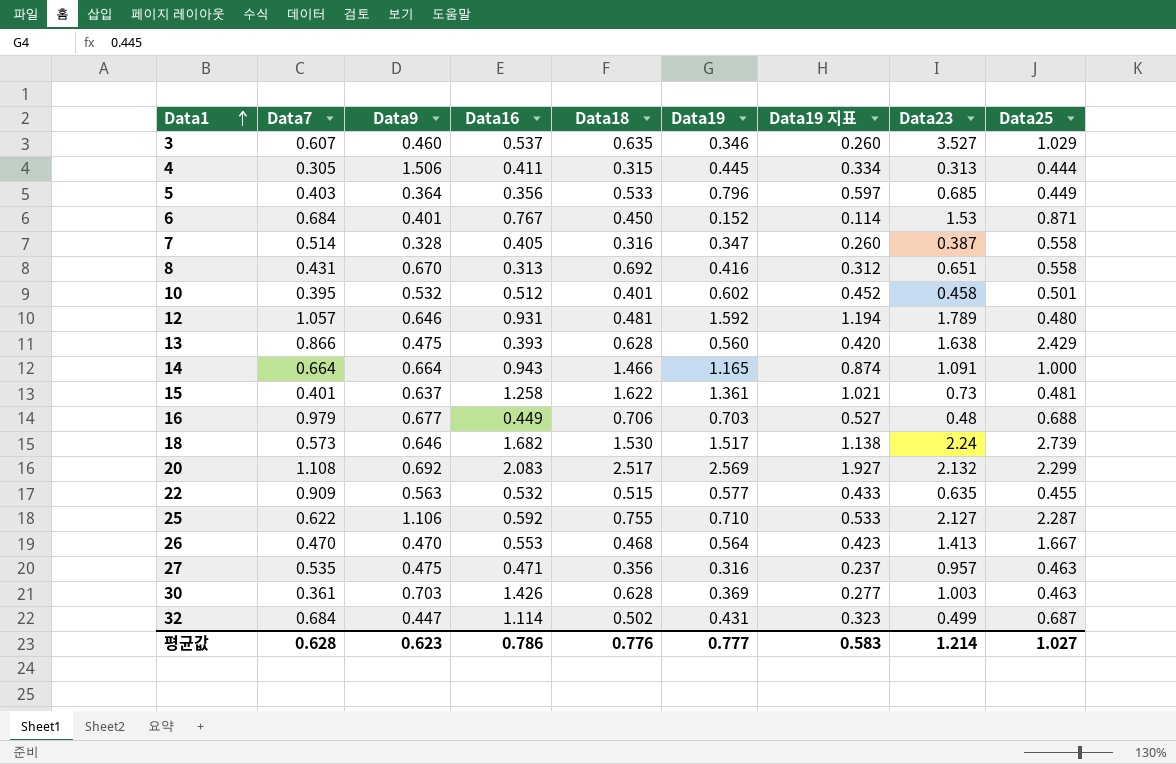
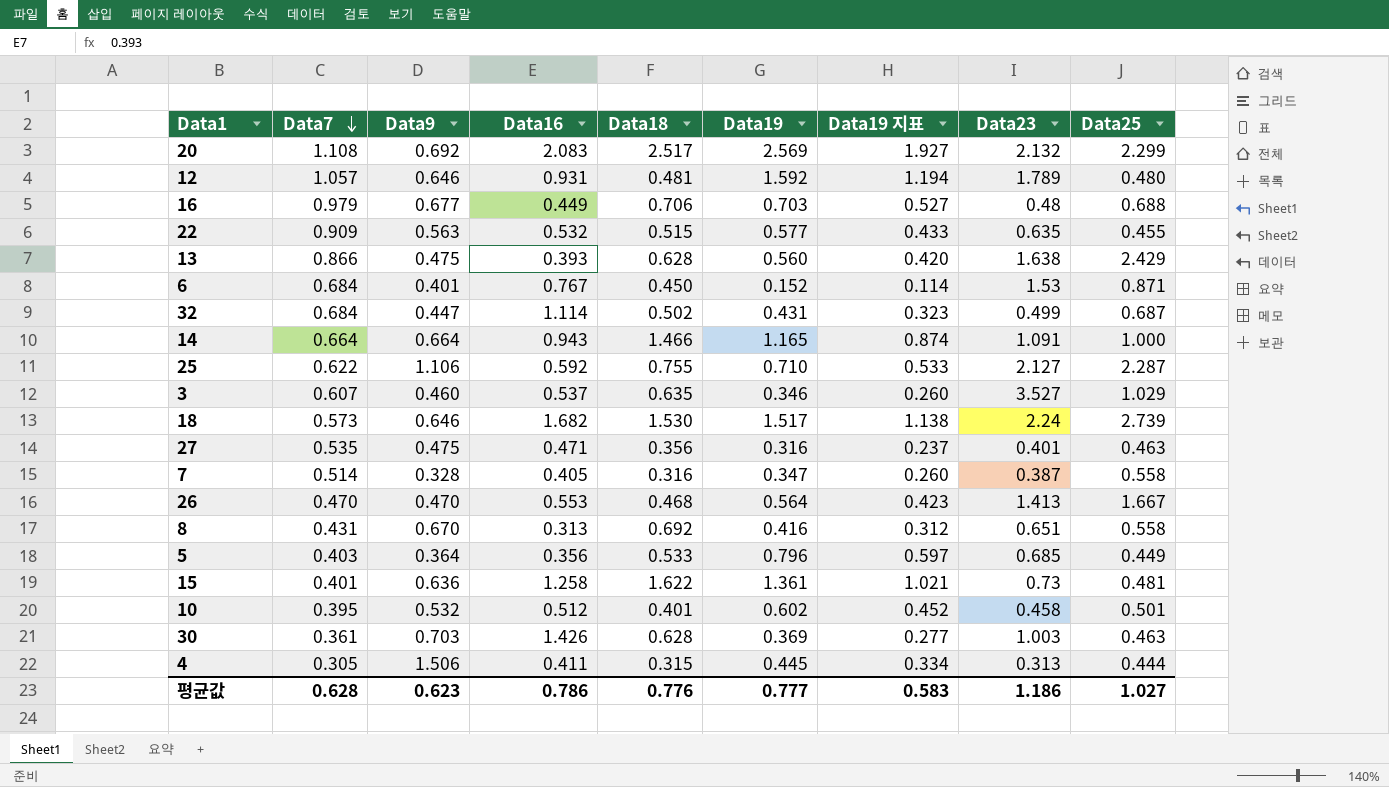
row order: Data1 ascending -> Data7 descending
27 | Data23: 0.957 -> 0.401
15 | Data9: 0.637 -> 0.636
평균값 | Data23: 1.214 -> 1.186

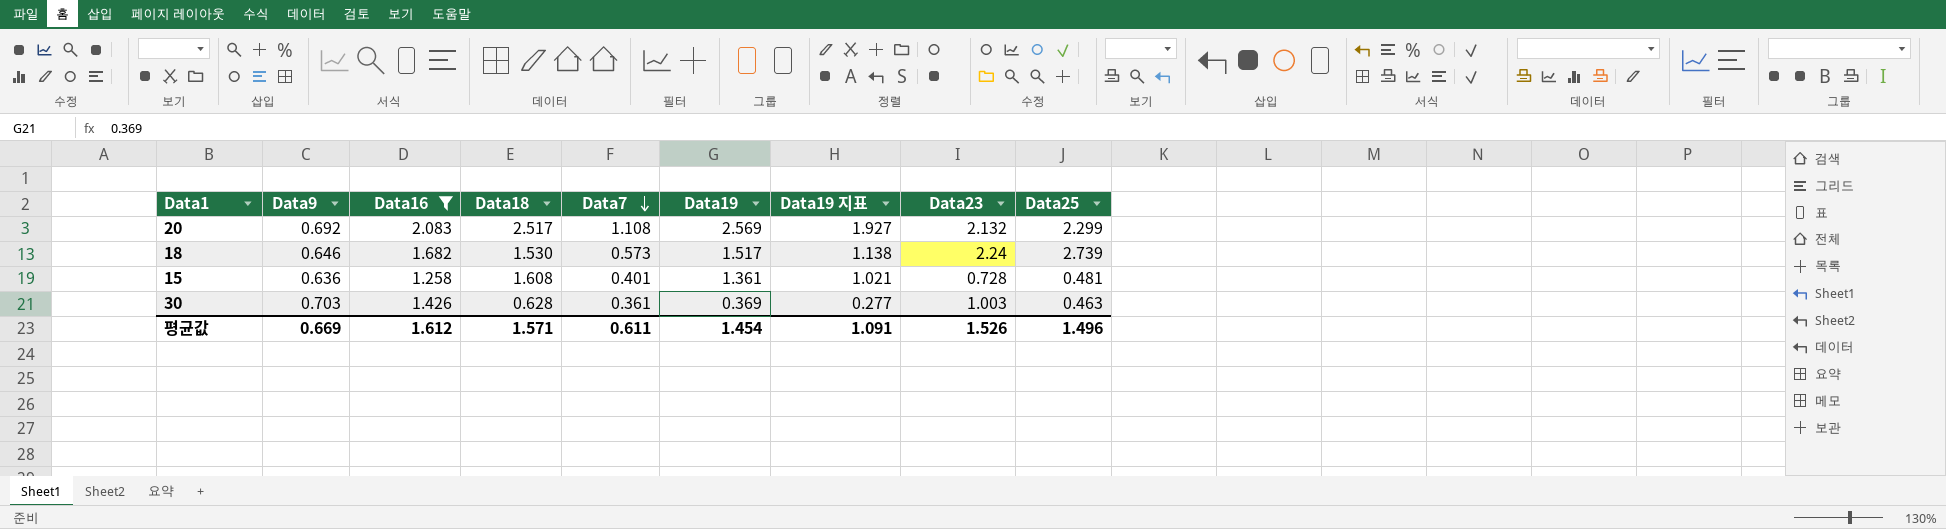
filter: none -> Data16 >= 1.258
column Data7 | position: 2 -> 5
15 | Data18: 1.622 -> 1.608
15 | Data23: 0.73 -> 0.728
평균값 | Data9: 0.623 -> 0.669
평균값 | Data16: 0.786 -> 1.612
평균값 | Data18: 0.776 -> 1.571
평균값 | Data7: 0.628 -> 0.611
평균값 | Data19: 0.777 -> 1.454
평균값 | Data19 지표: 0.583 -> 1.091
평균값 | Data23: 1.186 -> 1.526
평균값 | Data25: 1.027 -> 1.496

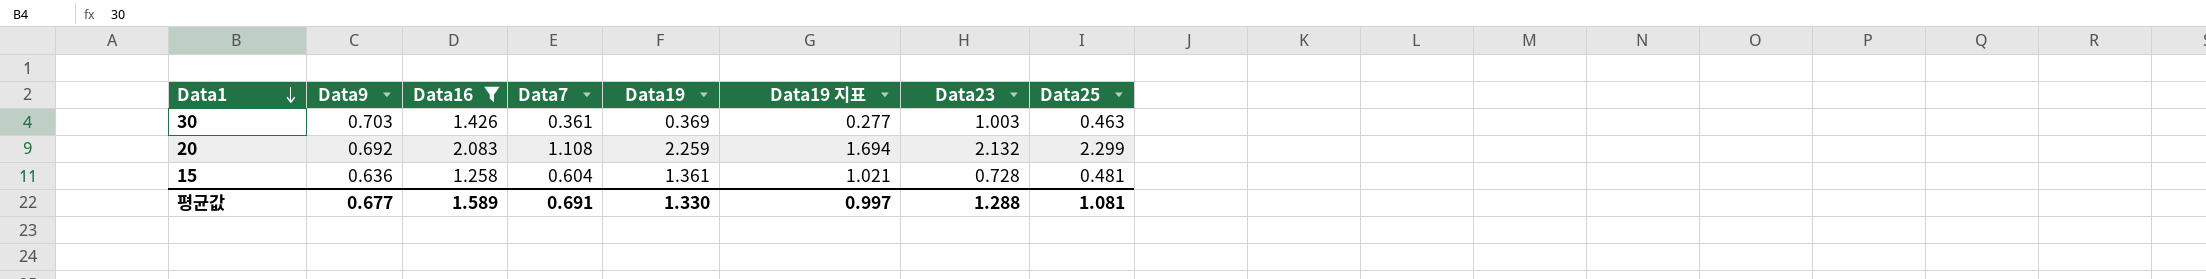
row order: Data7 descending -> Data1 descending
column Data18 | position: 4 -> none
row 18: 0.646 | 1.682 | 1.530 | 0.573 | 1.517 | 1.138 | 2.24 | 2.739 -> none
20 | Data19: 2.569 -> 2.259
20 | Data19 지표: 1.927 -> 1.694
15 | Data7: 0.401 -> 0.604
평균값 | Data9: 0.669 -> 0.677
평균값 | Data16: 1.612 -> 1.589
평균값 | Data7: 0.611 -> 0.691
평균값 | Data19: 1.454 -> 1.330
평균값 | Data19 지표: 1.091 -> 0.997
평균값 | Data23: 1.526 -> 1.288
평균값 | Data25: 1.496 -> 1.081

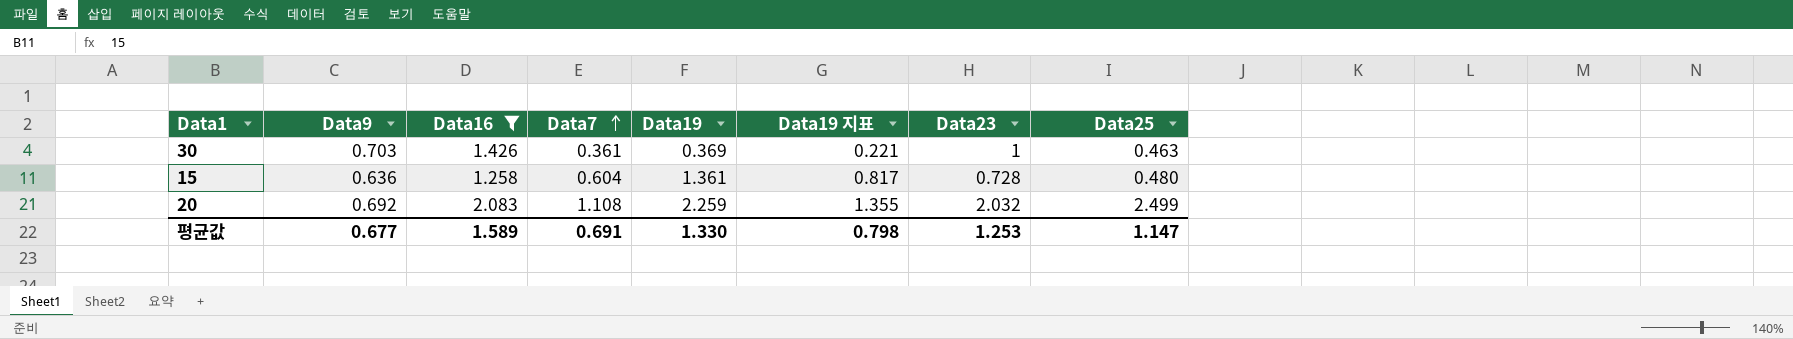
row order: Data1 descending -> Data7 ascending
column Data19 지표 | formula: [Data19] * 0.75 -> [Data19] * 0.6
30 | Data23: 1.003 -> 1
15 | Data25: 0.481 -> 0.480
20 | Data23: 2.132 -> 2.032
20 | Data25: 2.299 -> 2.499
평균값 | Data19 지표: 0.997 -> 0.798
평균값 | Data23: 1.288 -> 1.253
평균값 | Data25: 1.081 -> 1.147

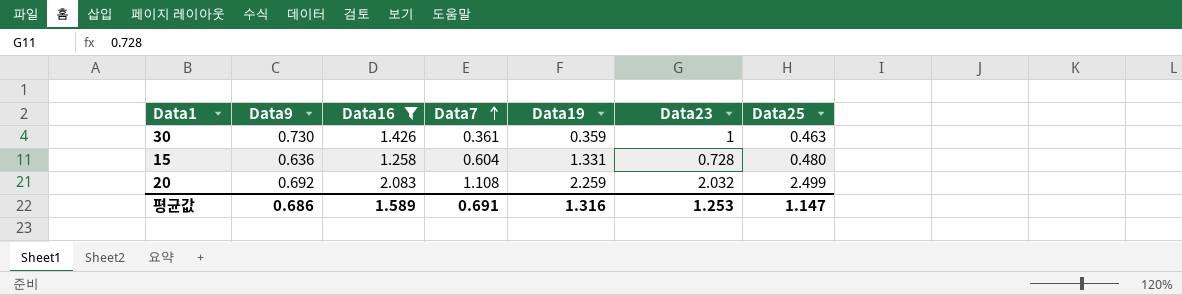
column Data19 지표 | formula: [Data19] * 0.6 -> none
30 | Data9: 0.703 -> 0.730
30 | Data19: 0.369 -> 0.359
15 | Data19: 1.361 -> 1.331
평균값 | Data9: 0.677 -> 0.686
평균값 | Data19: 1.330 -> 1.316

